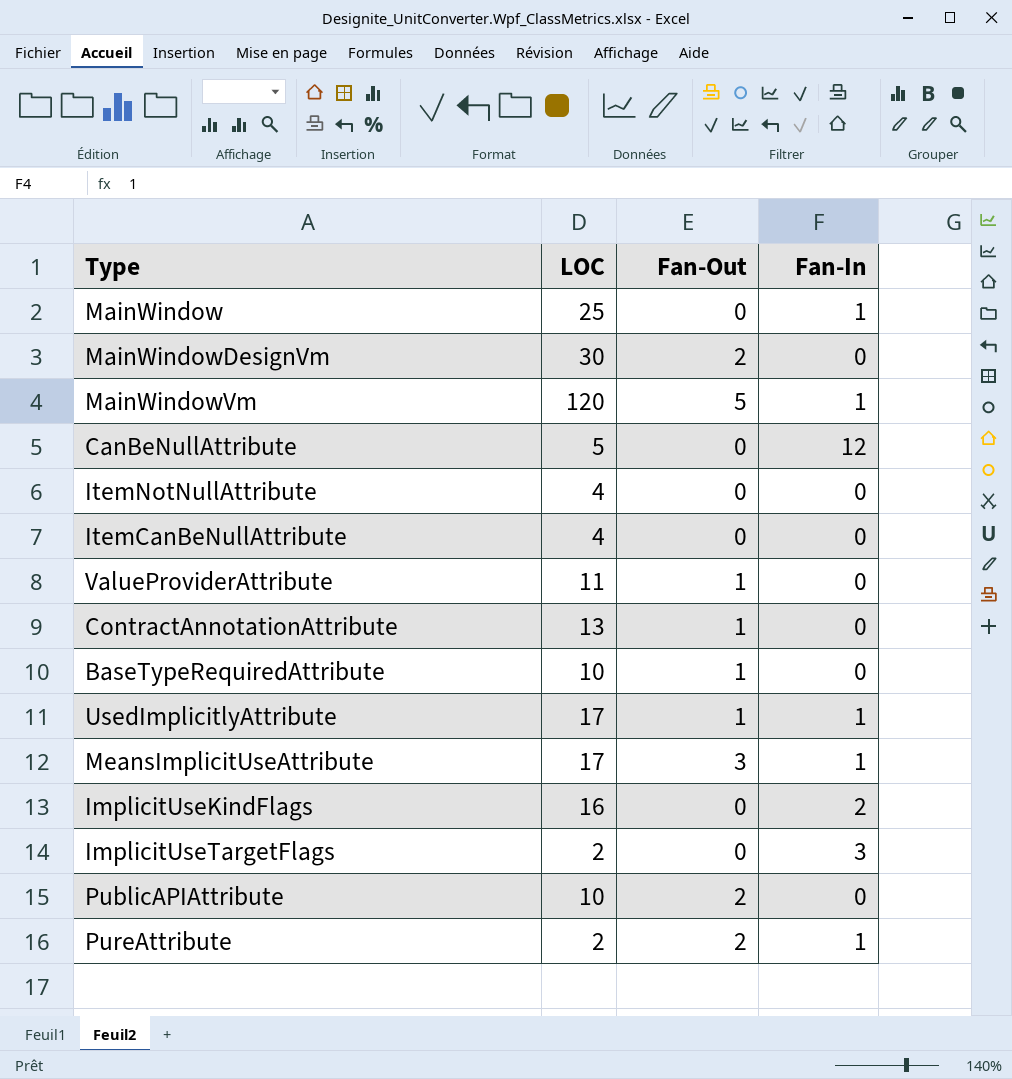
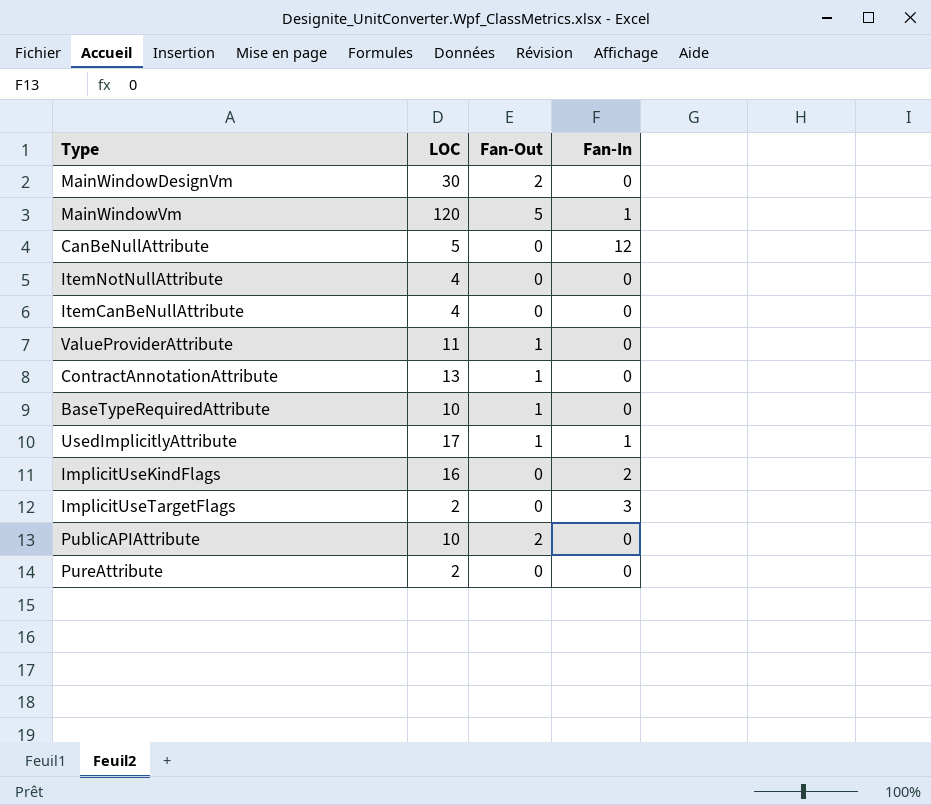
row MainWindow: 25 | 0 | 1 -> none
row MeansImplicitUseAttribute: 17 | 3 | 1 -> none
PureAttribute | Fan-Out: 2 -> 0
PureAttribute | Fan-In: 1 -> 0

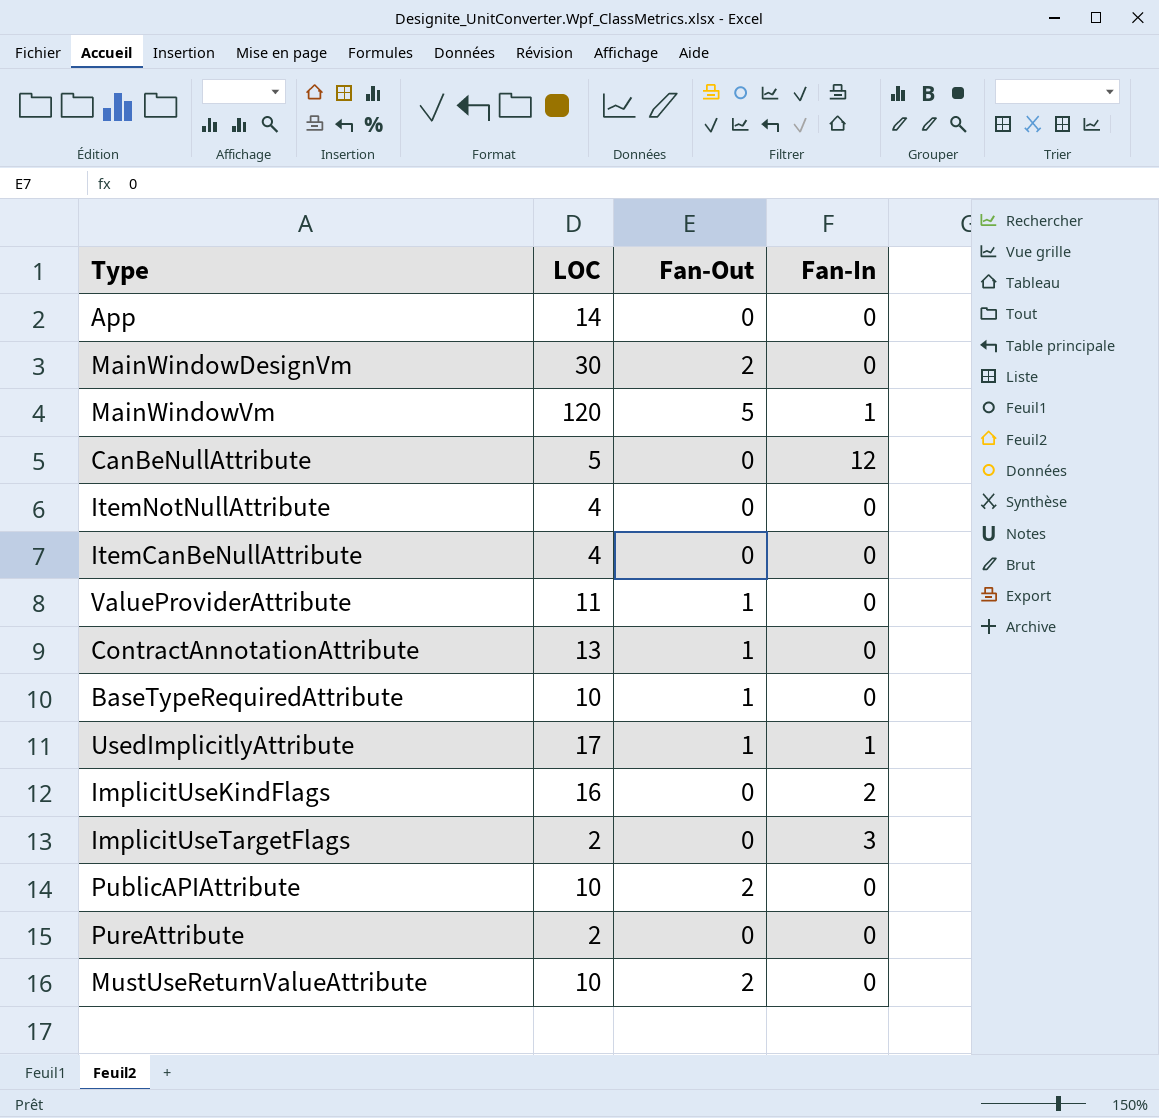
row App: none -> 14 | 0 | 0
row MustUseReturnValueAttribute: none -> 10 | 2 | 0

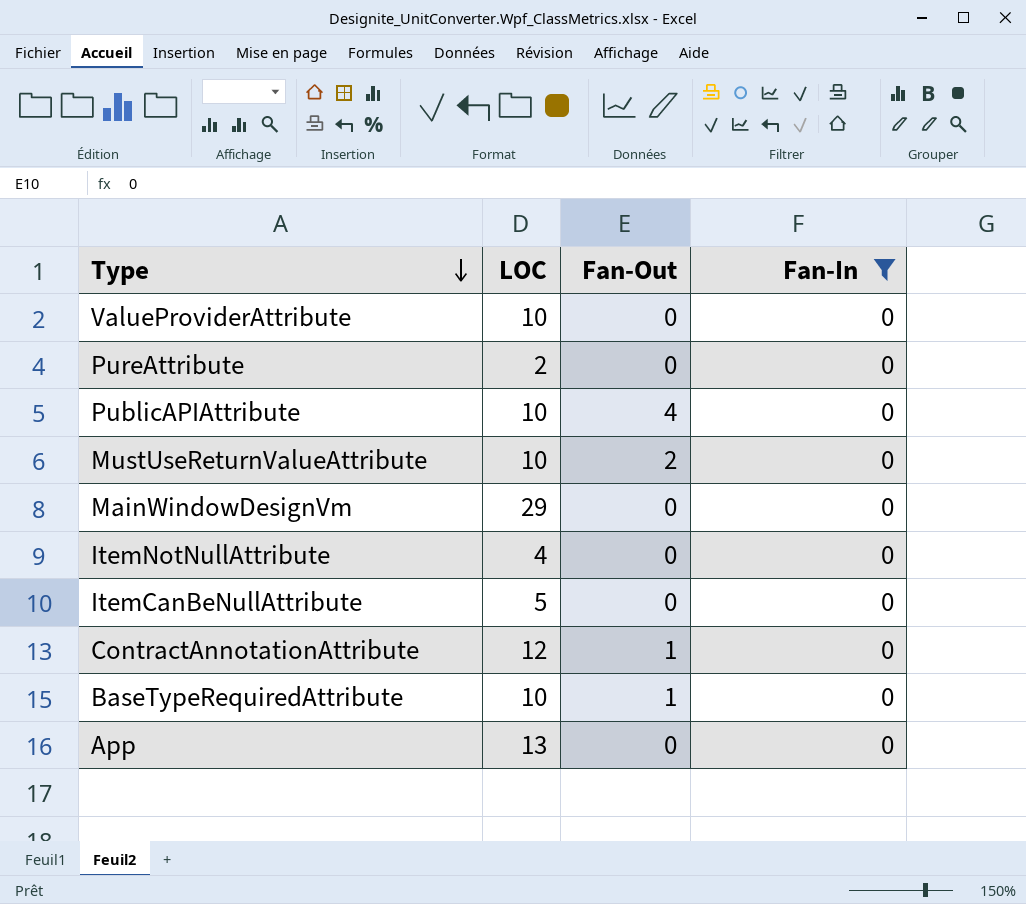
filter: none -> Fan-In = 0
row order: none -> Type descending
ValueProviderAttribute | LOC: 11 -> 10
ValueProviderAttribute | Fan-Out: 1 -> 0
PublicAPIAttribute | Fan-Out: 2 -> 4
MainWindowDesignVm | LOC: 30 -> 29
MainWindowDesignVm | Fan-Out: 2 -> 0
ItemCanBeNullAttribute | LOC: 4 -> 5
ContractAnnotationAttribute | LOC: 13 -> 12
App | LOC: 14 -> 13

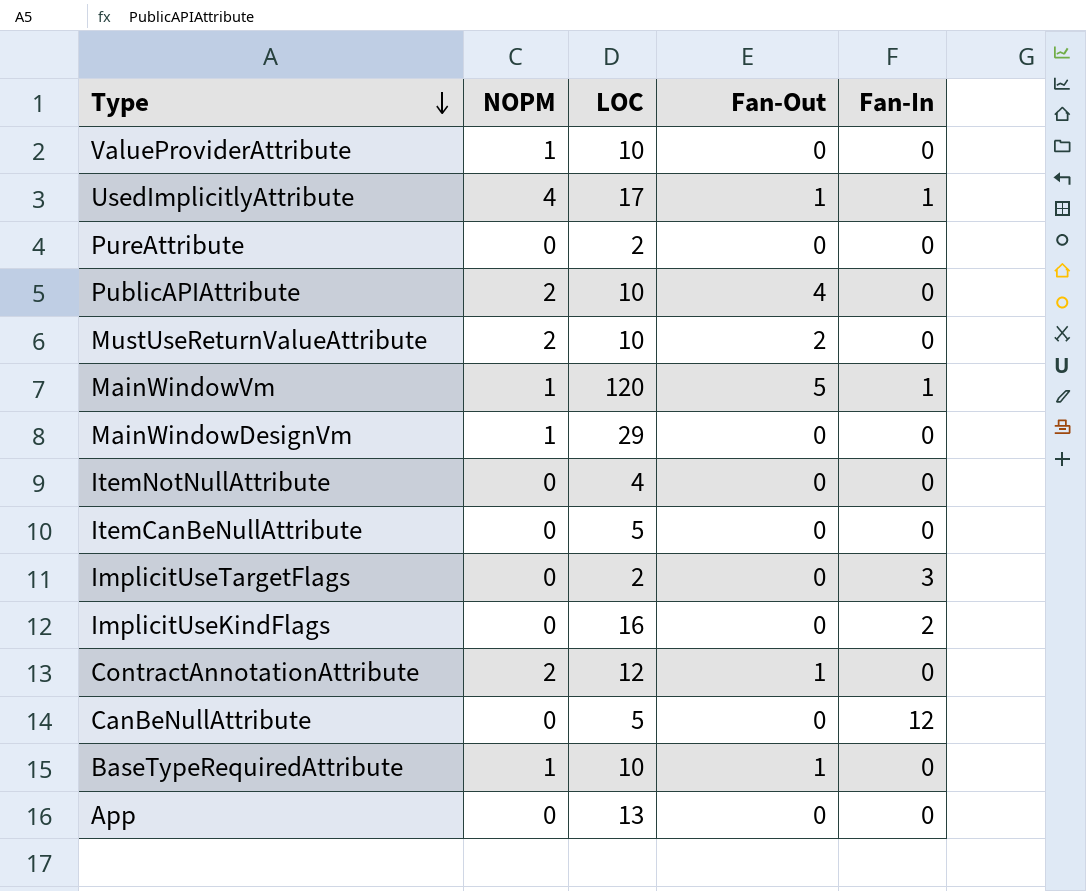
filter: Fan-In = 0 -> none
column NOPM | position: none -> 2

